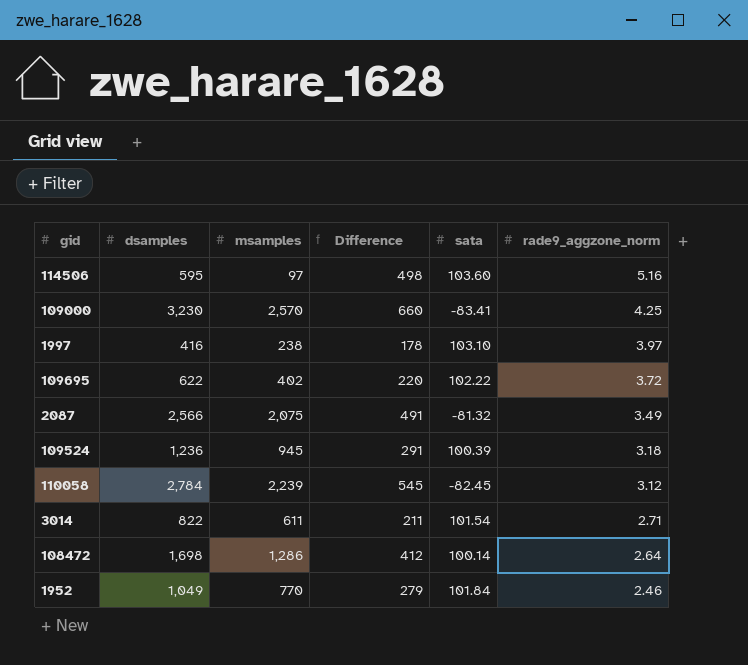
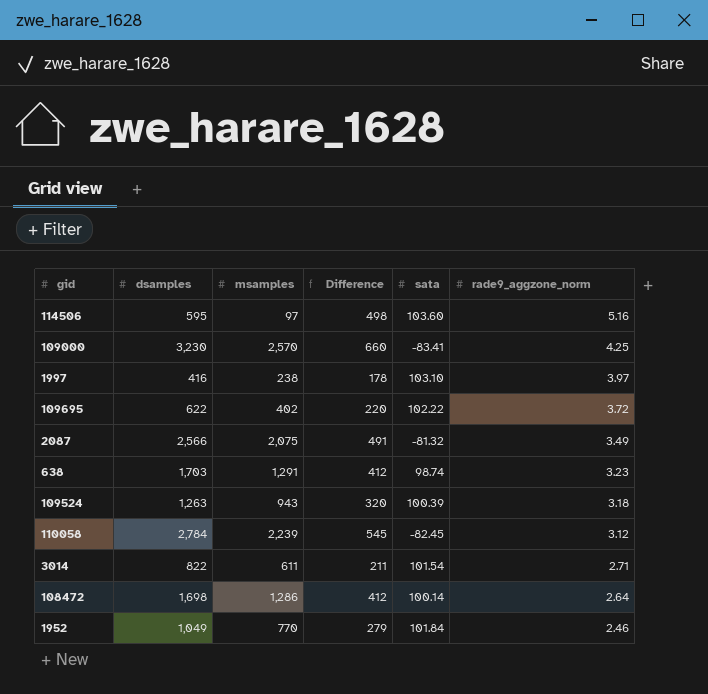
row 638: none -> 1,703 | 1,291 | 412 | 98.74 | 3.23
109524 | dsamples: 1,236 -> 1,263
109524 | msamples: 945 -> 943
109524 | Difference: 291 -> 320

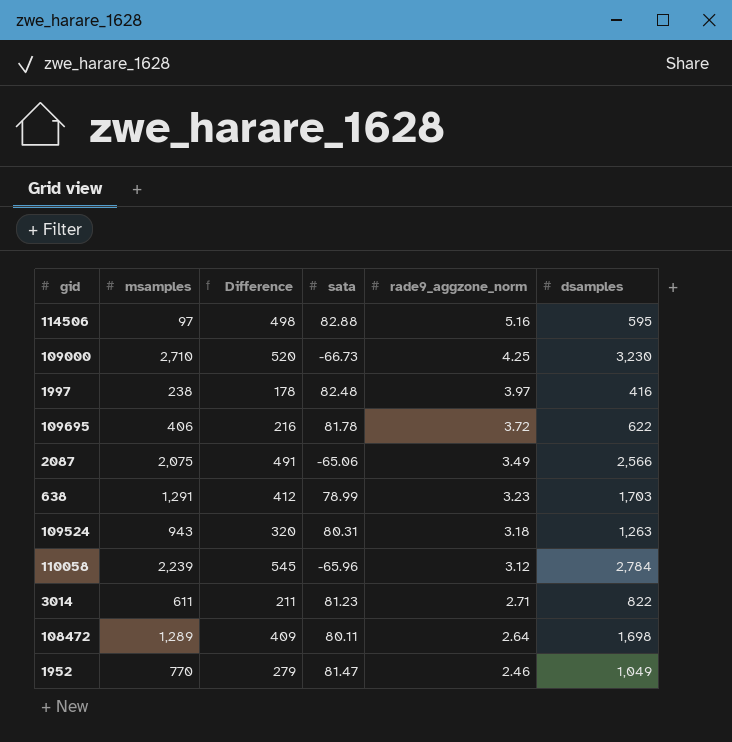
column dsamples | position: 2 -> 6
114506 | sata: 103.60 -> 82.88
109000 | msamples: 2,570 -> 2,710
109000 | Difference: 660 -> 520
109000 | sata: -83.41 -> -66.73
1997 | sata: 103.10 -> 82.48
109695 | msamples: 402 -> 406
109695 | Difference: 220 -> 216
109695 | sata: 102.22 -> 81.78
2087 | sata: -81.32 -> -65.06
638 | sata: 98.74 -> 78.99
109524 | sata: 100.39 -> 80.31
110058 | sata: -82.45 -> -65.96
3014 | sata: 101.54 -> 81.23
108472 | msamples: 1,286 -> 1,289
108472 | Difference: 412 -> 409
108472 | sata: 100.14 -> 80.11
1952 | sata: 101.84 -> 81.47

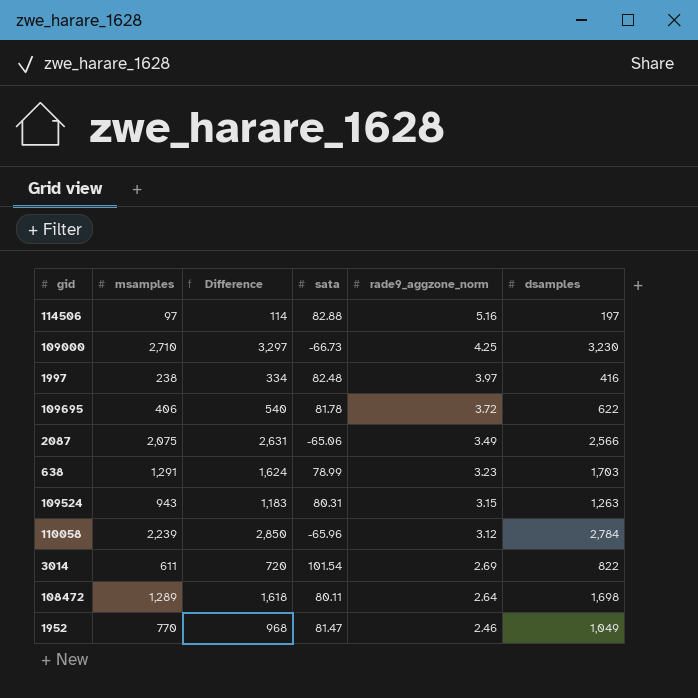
column Difference | formula: [dsamples] - [msamples] -> [dsamples] - [sata]
114506 | dsamples: 595 -> 197
109524 | rade9_aggzone_norm: 3.18 -> 3.15
3014 | sata: 81.23 -> 101.54
3014 | rade9_aggzone_norm: 2.71 -> 2.69

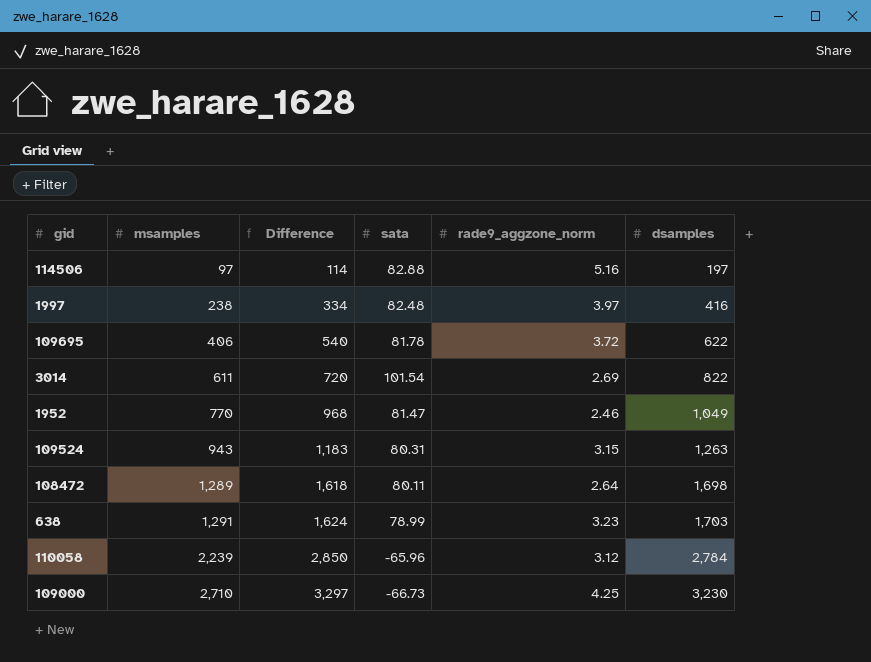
row order: rade9_aggzone_norm descending -> msamples ascending
row 2087: 2,075 | 2,631 | -65.06 | 3.49 | 2,566 -> none

